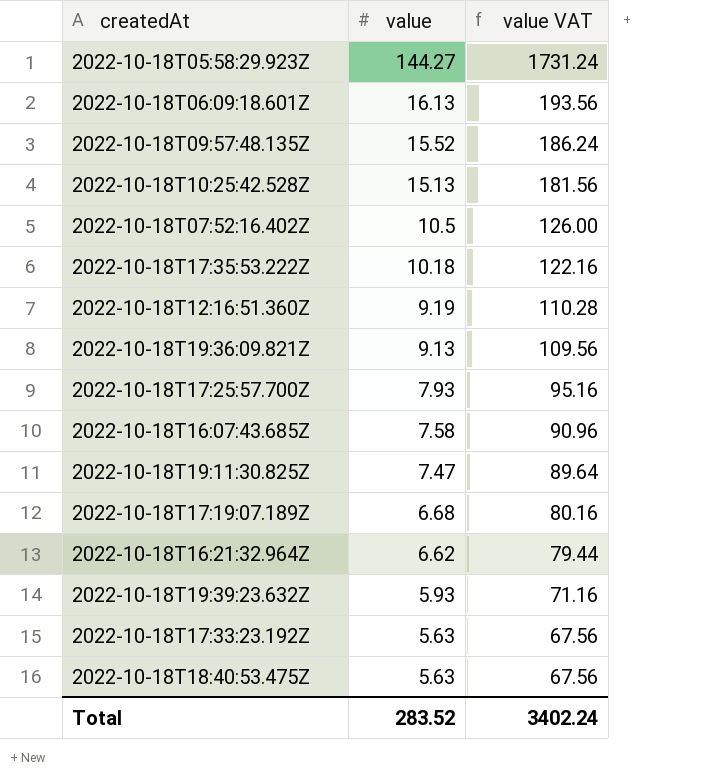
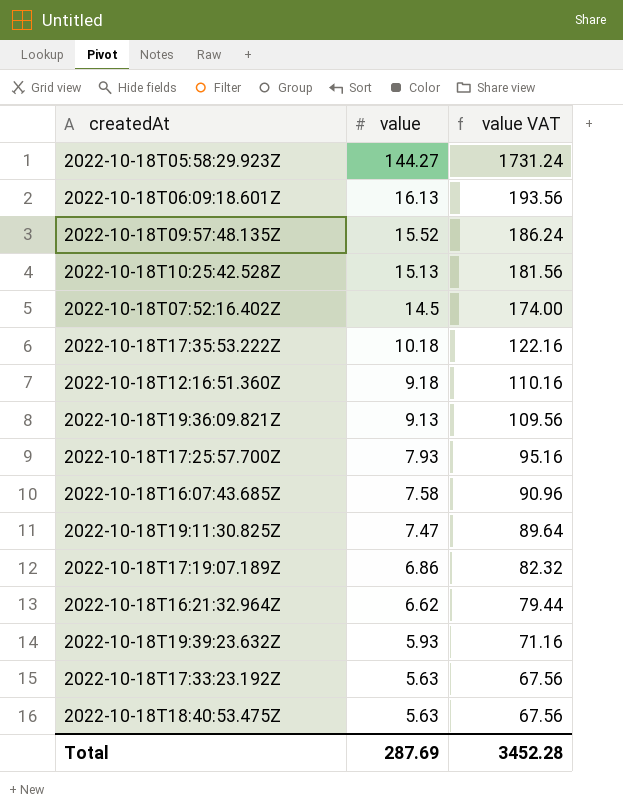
2022-10-18T07:52:16.402Z | value: 10.5 -> 14.5
2022-10-18T07:52:16.402Z | value VAT: 126.00 -> 174.00
2022-10-18T12:16:51.360Z | value: 9.19 -> 9.18
2022-10-18T12:16:51.360Z | value VAT: 110.28 -> 110.16
2022-10-18T17:19:07.189Z | value: 6.68 -> 6.86
2022-10-18T17:19:07.189Z | value VAT: 80.16 -> 82.32
Total | value: 283.52 -> 287.69
Total | value VAT: 3402.24 -> 3452.28

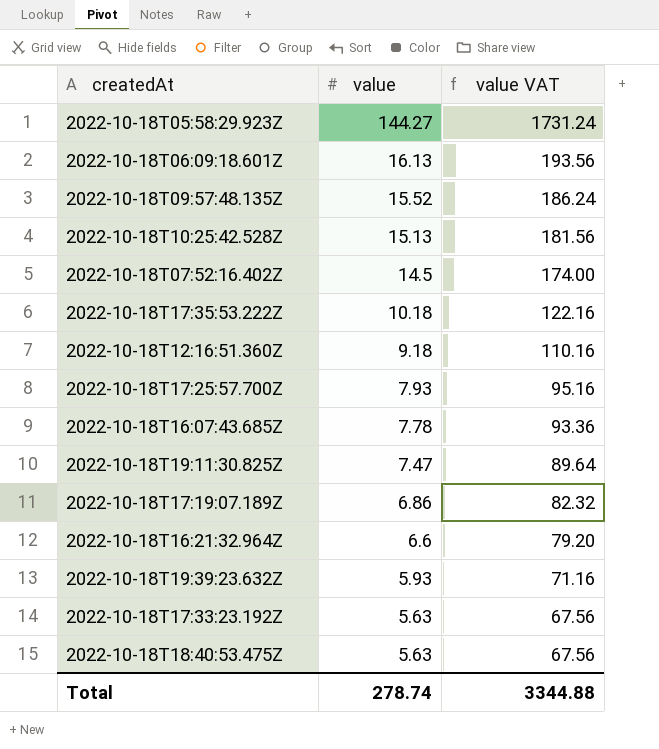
row 2022-10-18T19:36:09.821Z: 9.13 | 109.56 -> none
2022-10-18T16:07:43.685Z | value: 7.58 -> 7.78
2022-10-18T16:07:43.685Z | value VAT: 90.96 -> 93.36
2022-10-18T16:21:32.964Z | value: 6.62 -> 6.6
2022-10-18T16:21:32.964Z | value VAT: 79.44 -> 79.20
Total | value: 287.69 -> 278.74
Total | value VAT: 3452.28 -> 3344.88

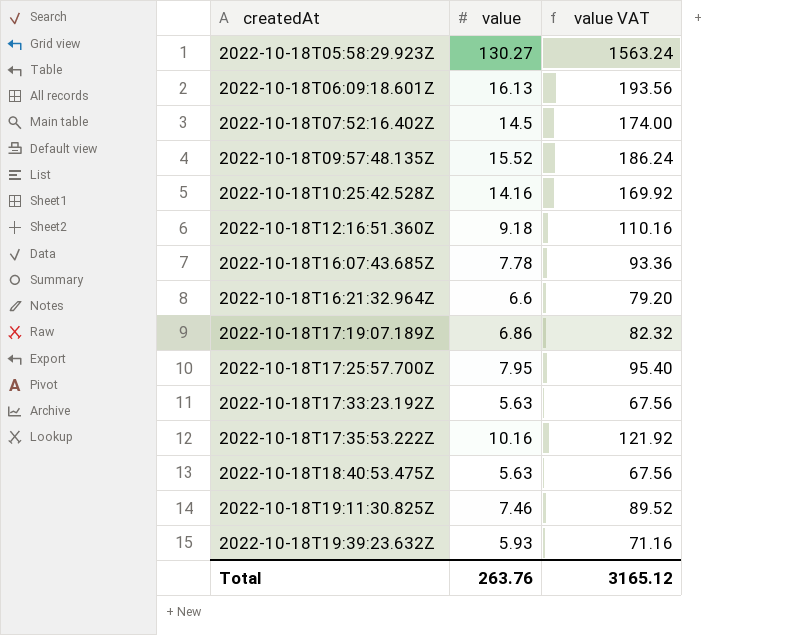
row order: value descending -> createdAt ascending
2022-10-18T05:58:29.923Z | value: 144.27 -> 130.27
2022-10-18T05:58:29.923Z | value VAT: 1731.24 -> 1563.24
2022-10-18T10:25:42.528Z | value: 15.13 -> 14.16
2022-10-18T10:25:42.528Z | value VAT: 181.56 -> 169.92
2022-10-18T17:25:57.700Z | value: 7.93 -> 7.95
2022-10-18T17:25:57.700Z | value VAT: 95.16 -> 95.40
2022-10-18T17:35:53.222Z | value: 10.18 -> 10.16
2022-10-18T17:35:53.222Z | value VAT: 122.16 -> 121.92
2022-10-18T19:11:30.825Z | value: 7.47 -> 7.46
2022-10-18T19:11:30.825Z | value VAT: 89.64 -> 89.52
Total | value: 278.74 -> 263.76
Total | value VAT: 3344.88 -> 3165.12

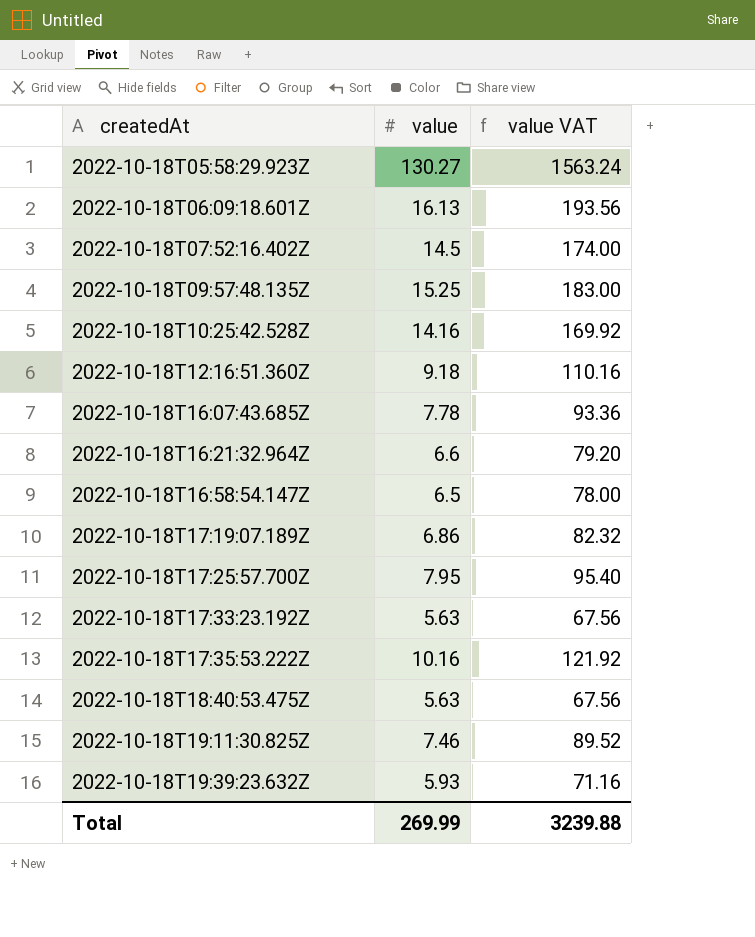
2022-10-18T09:57:48.135Z | value: 15.52 -> 15.25
2022-10-18T09:57:48.135Z | value VAT: 186.24 -> 183.00
row 2022-10-18T16:58:54.147Z: none -> 6.5 | 78.00
Total | value: 263.76 -> 269.99
Total | value VAT: 3165.12 -> 3239.88

